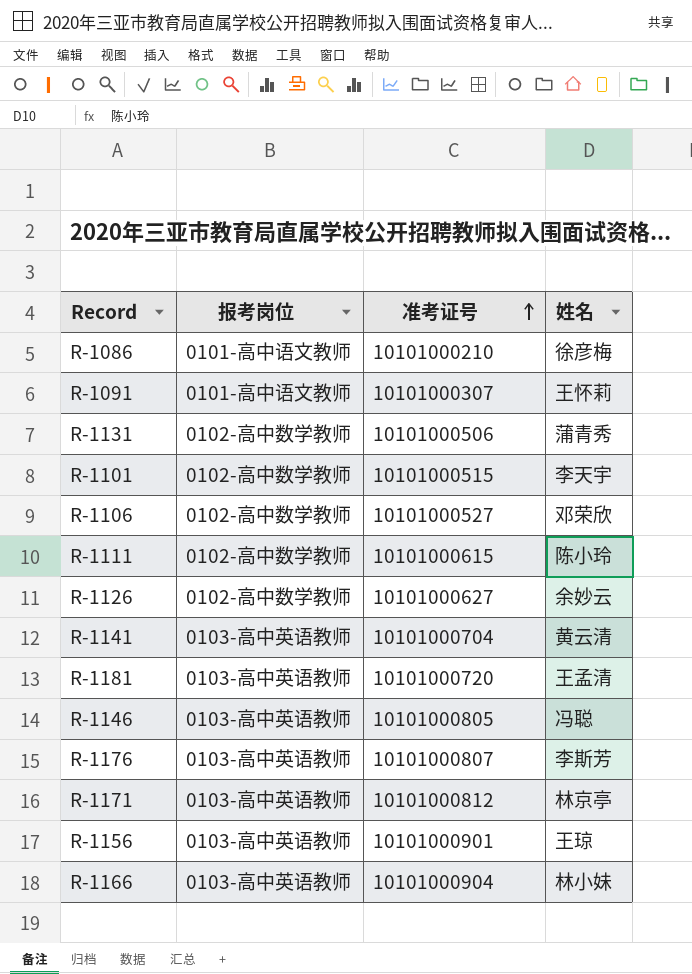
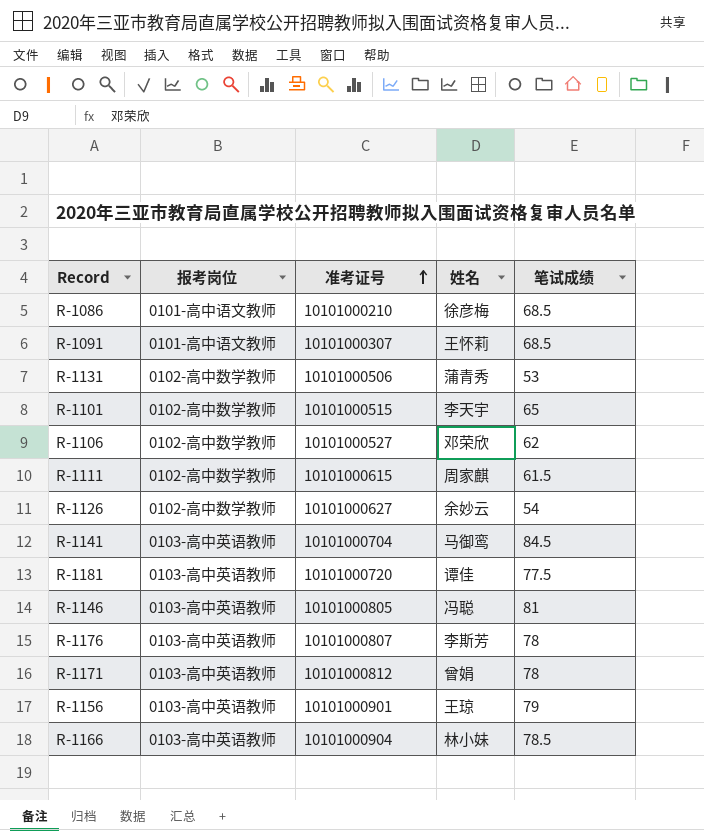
column 笔试成绩 | position: none -> 5
R-1111 | 姓名: 陈小玲 -> 周家麒
R-1141 | 姓名: 黄云清 -> 马御鸾
R-1181 | 姓名: 王孟清 -> 谭佳
R-1171 | 姓名: 林京亭 -> 曾娟

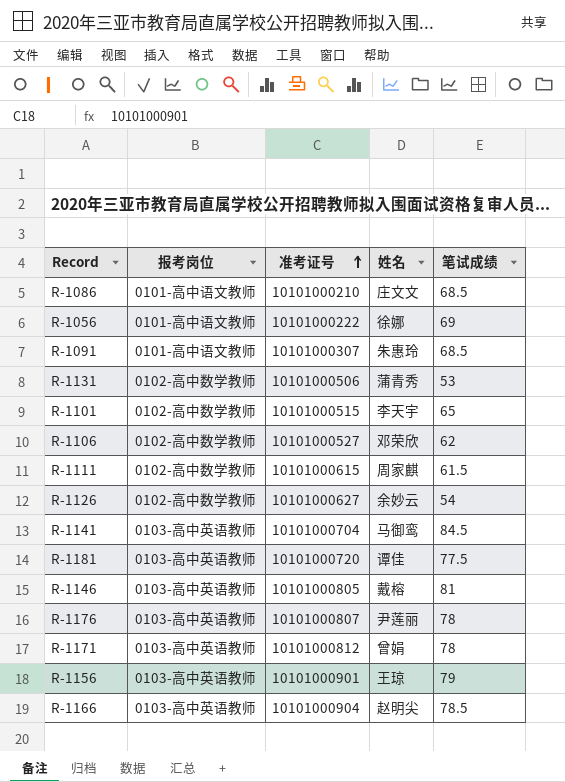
R-1086 | 姓名: 徐彦梅 -> 庄文文
row R-1056: none -> 0101-高中语文教师 | 10101000222 | 徐娜 | 69
R-1091 | 姓名: 王怀莉 -> 朱惠玲
R-1146 | 姓名: 冯聪 -> 戴榕
R-1176 | 姓名: 李斯芳 -> 尹莲丽
R-1166 | 姓名: 林小妹 -> 赵明尖

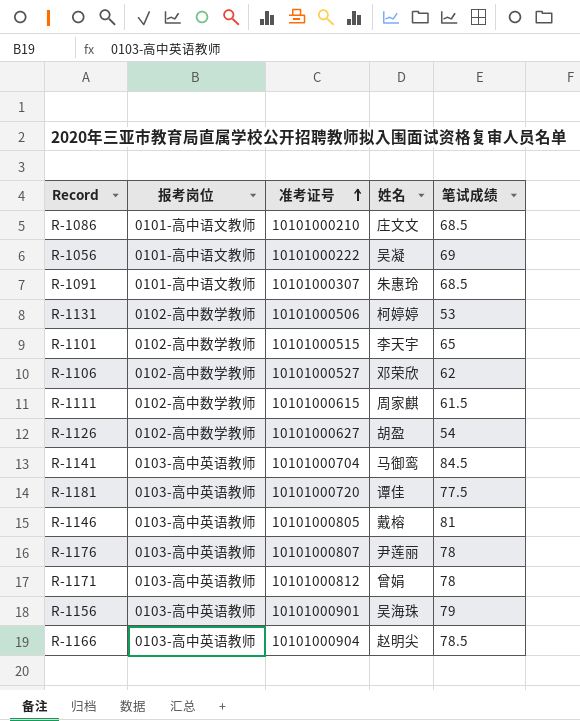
R-1056 | 姓名: 徐娜 -> 吴凝
R-1131 | 姓名: 蒲青秀 -> 柯婷婷
R-1126 | 姓名: 余妙云 -> 胡盈
R-1156 | 姓名: 王琼 -> 吴海珠

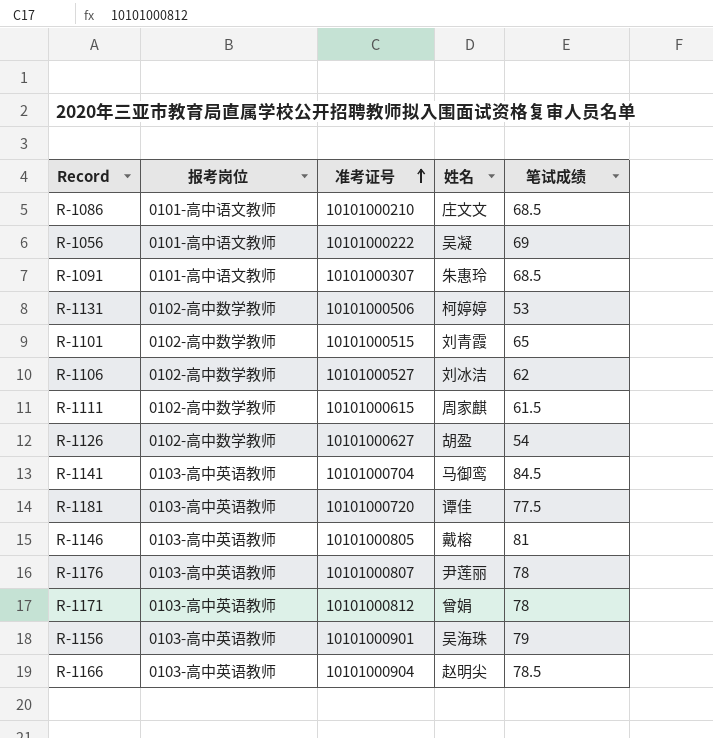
R-1101 | 姓名: 李天宇 -> 刘青霞
R-1106 | 姓名: 邓荣欣 -> 刘冰洁

